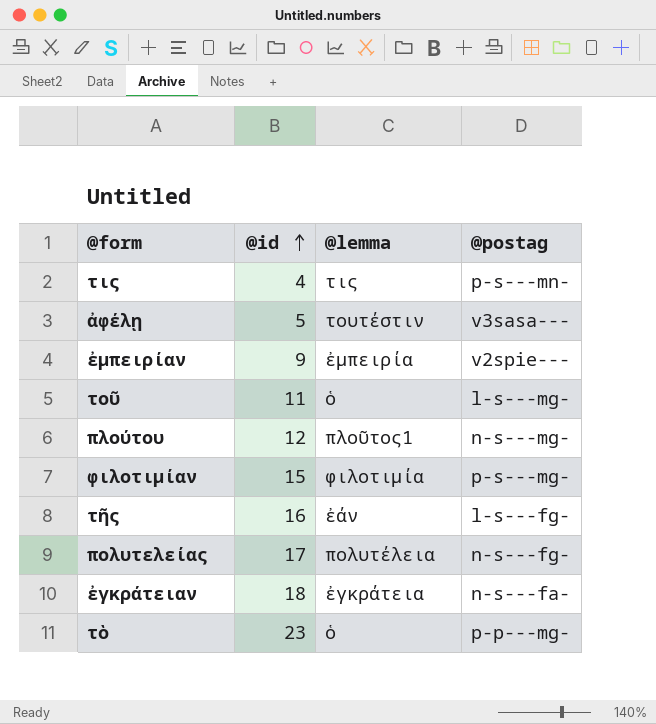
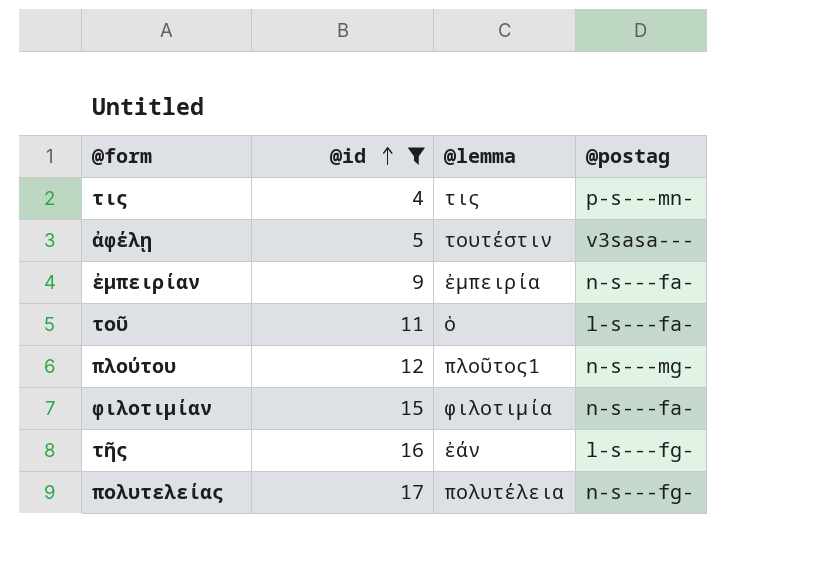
filter: none -> @id <= 17
ἐμπειρίαν | @postag: v2spie--- -> n-s---fa-
τοῦ | @postag: l-s---mg- -> l-s---fa-
φιλοτιμίαν | @postag: p-s---mg- -> n-s---fa-

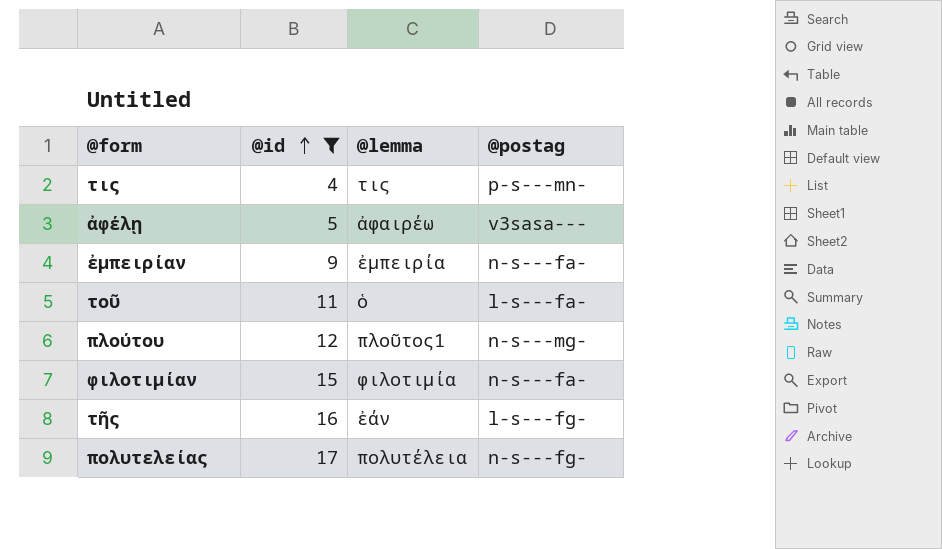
ἀφέλῃ | @lemma: τουτέστιν -> ἀφαιρέω

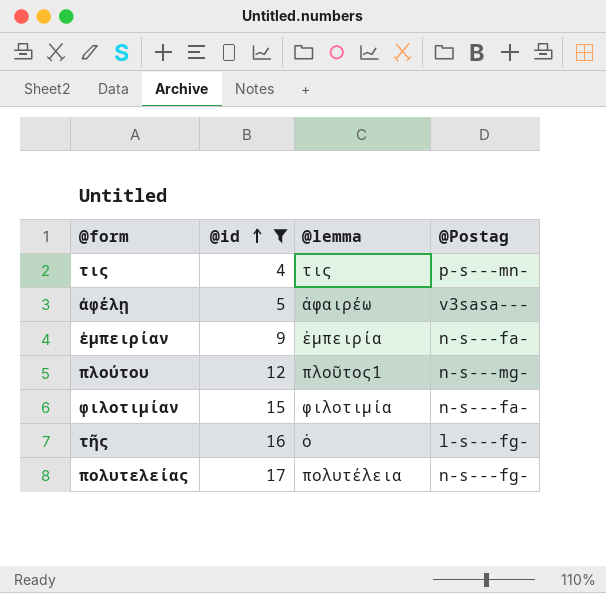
column name: @postag -> @Postag
row τοῦ: 11 | ὁ | l-s---fa- -> none
τῆς | @lemma: ἐάν -> ὁ

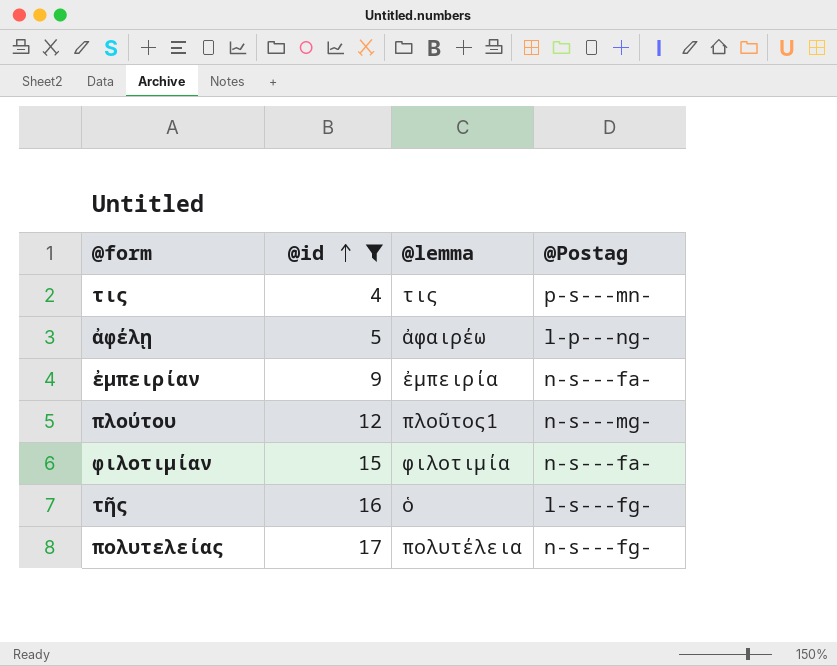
ἀφέλῃ | @Postag: v3sasa--- -> l-p---ng-

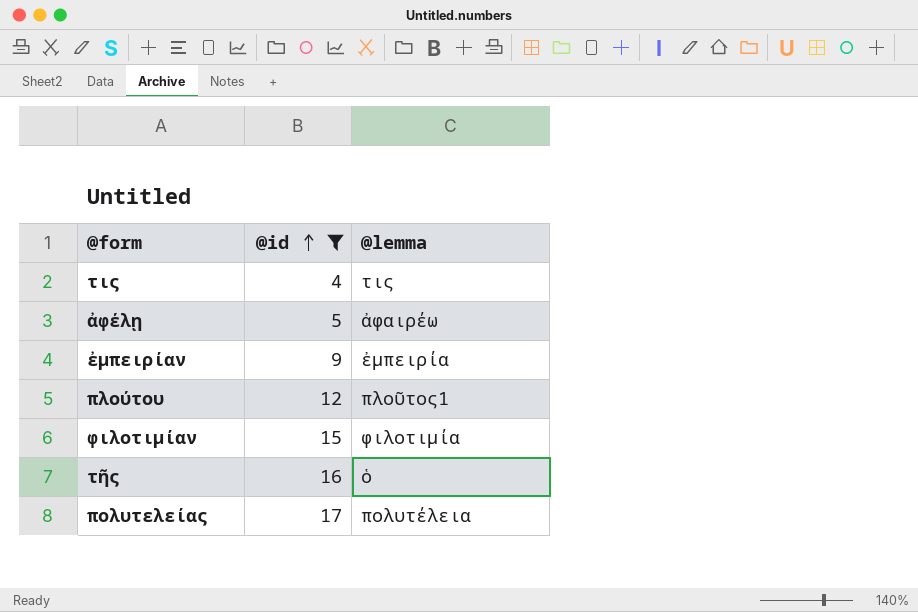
column @Postag | position: 4 -> none

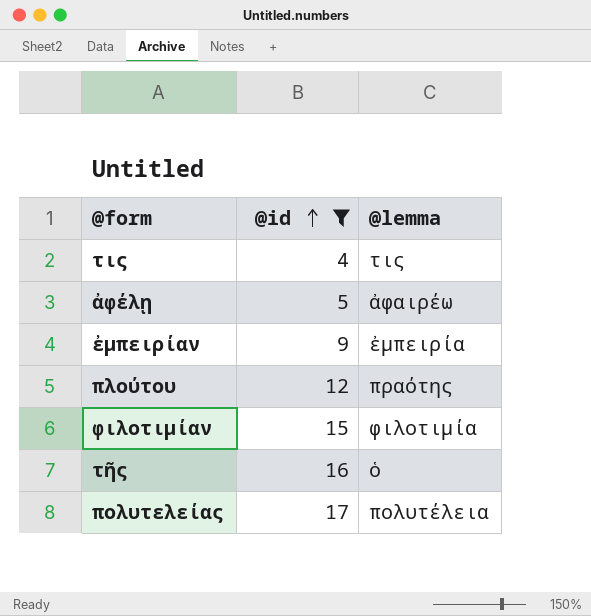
πλούτου | @lemma: πλοῦτος1 -> πραότης

